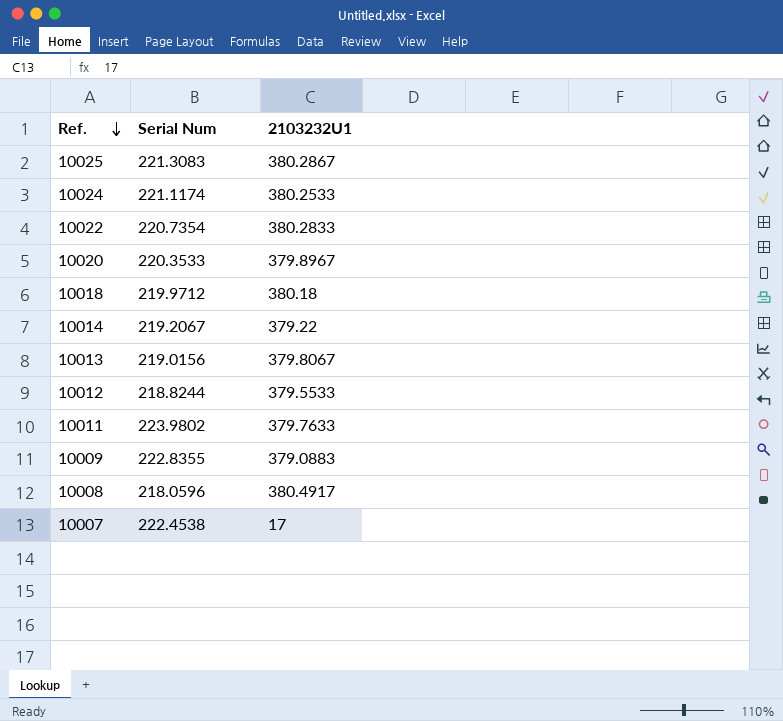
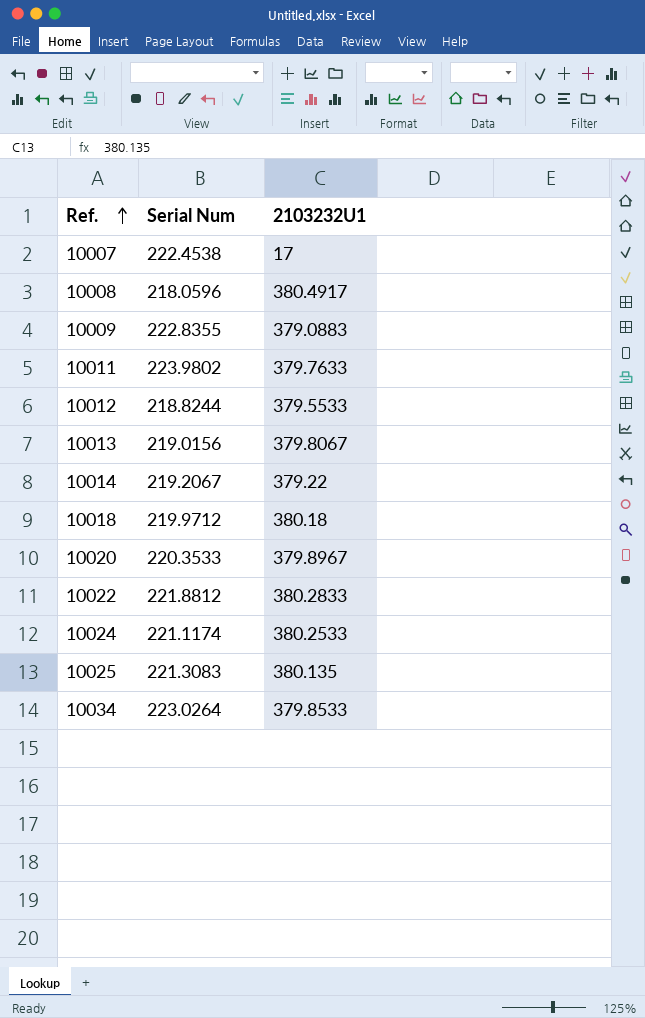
row order: Ref. descending -> Ref. ascending
10022 | Serial Num: 220.7354 -> 221.8812
10025 | 2103232U1: 380.2867 -> 380.135
row 10034: none -> 223.0264 | 379.8533

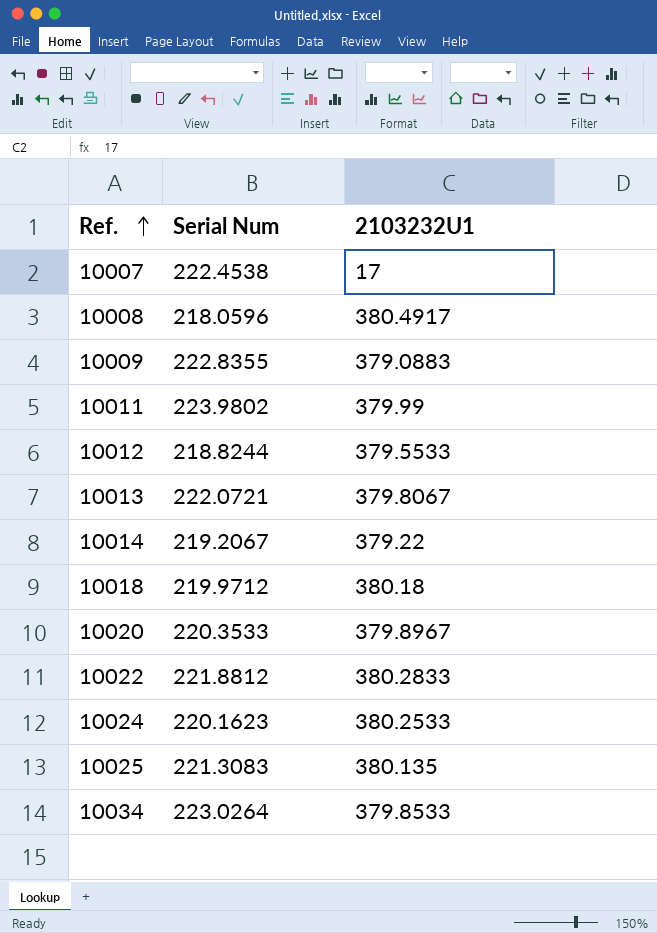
10011 | 2103232U1: 379.7633 -> 379.99
10013 | Serial Num: 219.0156 -> 222.0721
10024 | Serial Num: 221.1174 -> 220.1623

